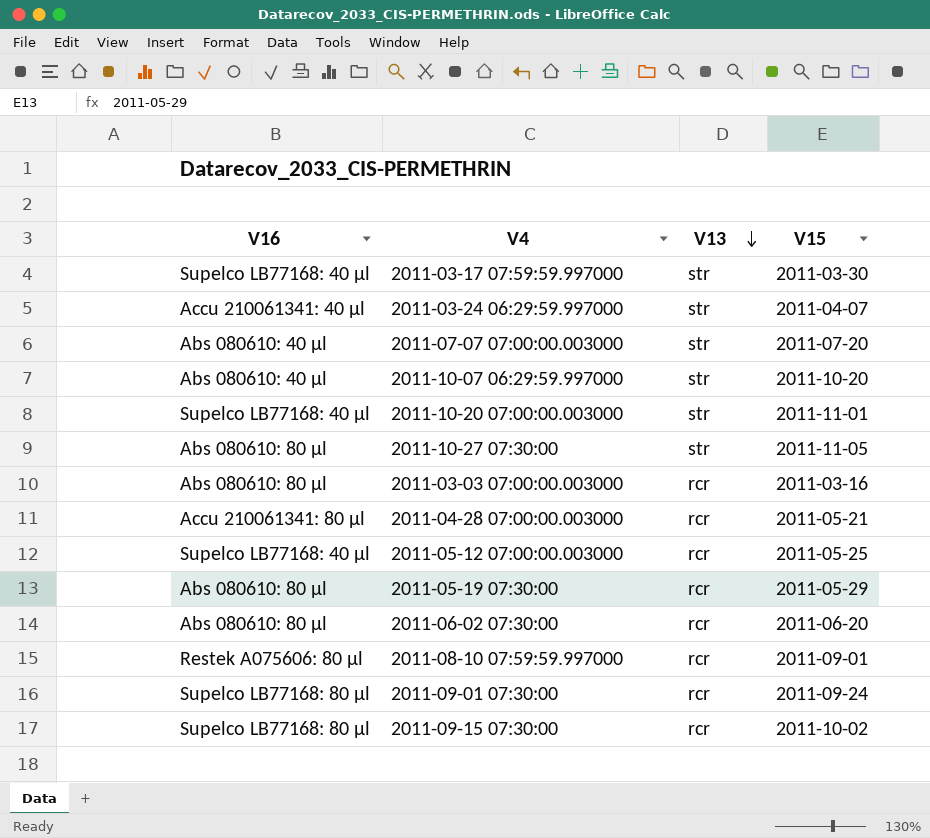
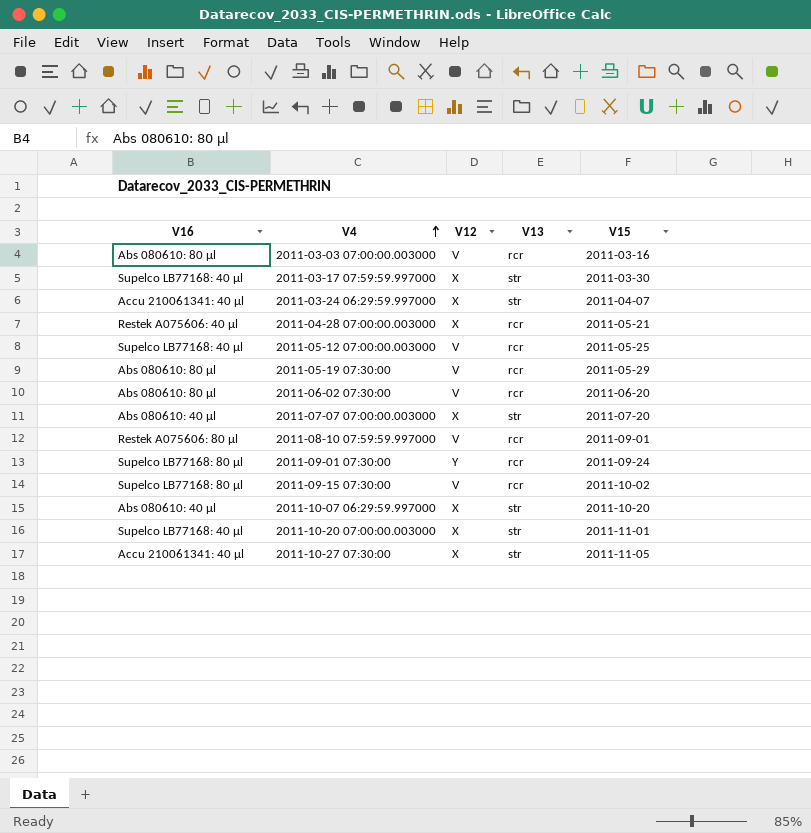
row order: V13 descending -> V4 ascending
column V12 | position: none -> 3
2011-04-28 07:00:00.003000 | V16: Accu 210061341: 80 µl -> Restek A075606: 40 µl
2011-10-27 07:30:00 | V16: Abs 080610: 80 µl -> Accu 210061341: 40 µl

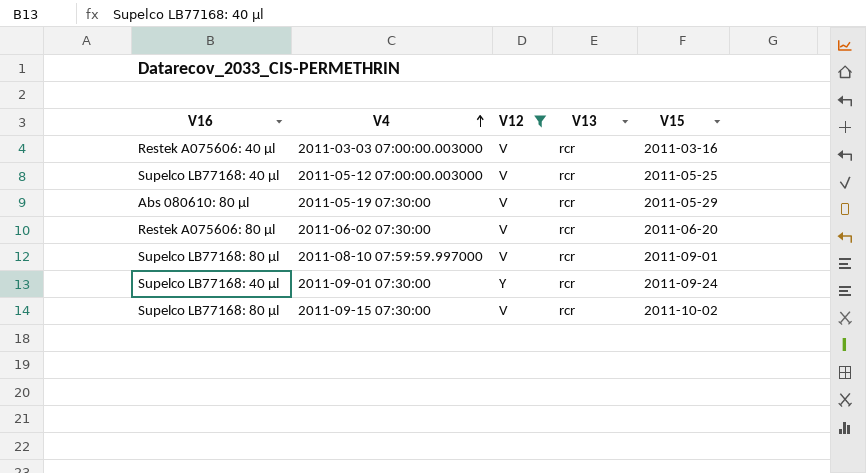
filter: none -> V12 != X
2011-03-03 07:00:00.003000 | V16: Abs 080610: 80 µl -> Restek A075606: 40 µl
2011-06-02 07:30:00 | V16: Abs 080610: 80 µl -> Restek A075606: 80 µl
2011-08-10 07:59:59.997000 | V16: Restek A075606: 80 µl -> Supelco LB77168: 80 µl
2011-09-01 07:30:00 | V16: Supelco LB77168: 80 µl -> Supelco LB77168: 40 µl

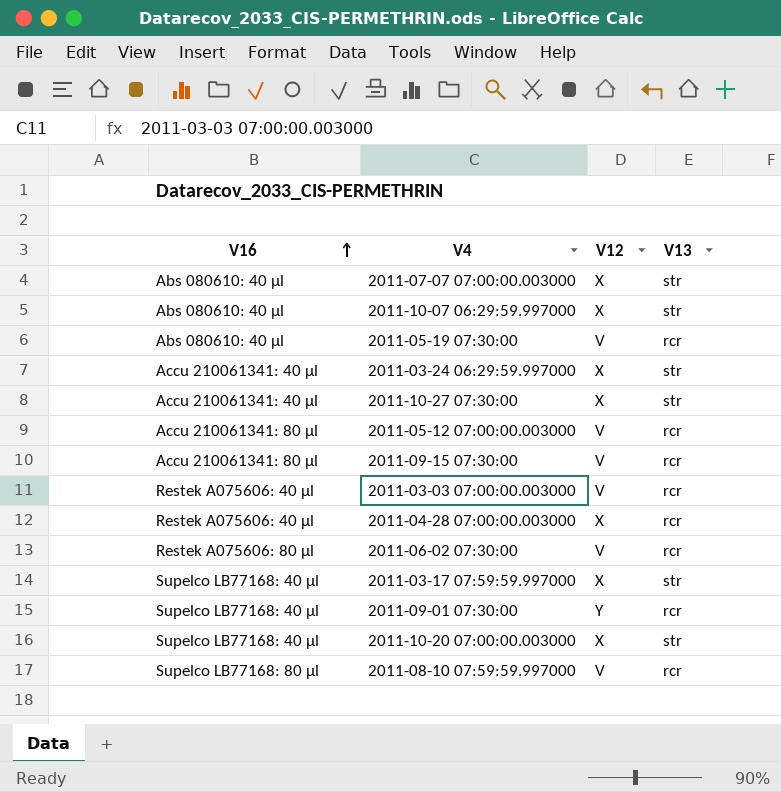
filter: V12 != X -> none
row order: V4 ascending -> V16 ascending
column V15 | position: 5 -> none
2011-05-19 07:30:00 | V16: Abs 080610: 80 µl -> Abs 080610: 40 µl
2011-05-12 07:00:00.003000 | V16: Supelco LB77168: 40 µl -> Accu 210061341: 80 µl
2011-09-15 07:30:00 | V16: Supelco LB77168: 80 µl -> Accu 210061341: 80 µl

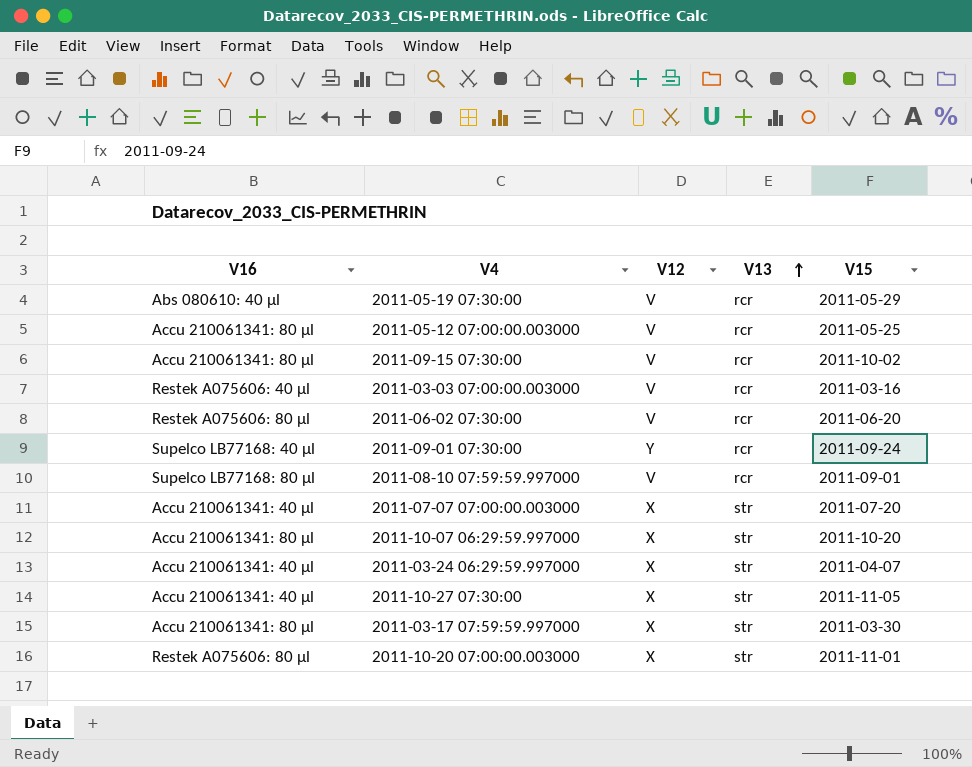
row order: V16 ascending -> V13 ascending
column V15 | position: none -> 5
row 2011-04-28 07:00:00.003000: Restek A075606: 40 µl | X | rcr -> none
2011-07-07 07:00:00.003000 | V16: Abs 080610: 40 µl -> Accu 210061341: 40 µl
2011-10-07 06:29:59.997000 | V16: Abs 080610: 40 µl -> Accu 210061341: 80 µl
2011-03-17 07:59:59.997000 | V16: Supelco LB77168: 40 µl -> Accu 210061341: 80 µl
2011-10-20 07:00:00.003000 | V16: Supelco LB77168: 40 µl -> Restek A075606: 80 µl

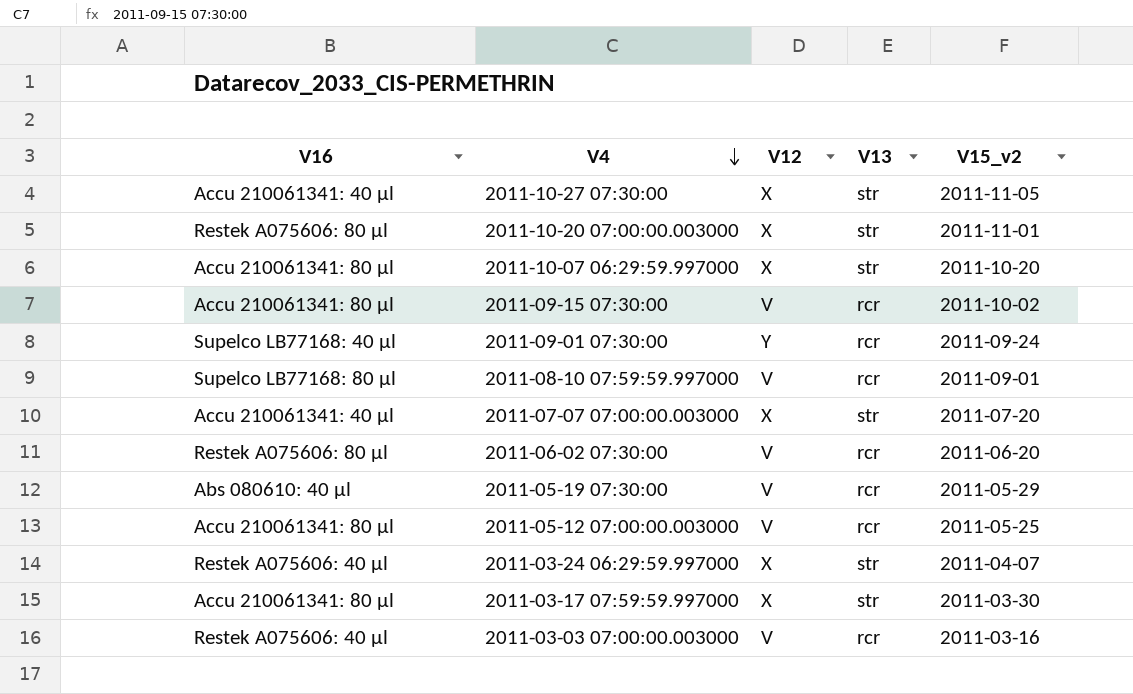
row order: V13 ascending -> V4 descending
column name: V15 -> V15_v2
2011-03-24 06:29:59.997000 | V16: Accu 210061341: 40 µl -> Restek A075606: 40 µl

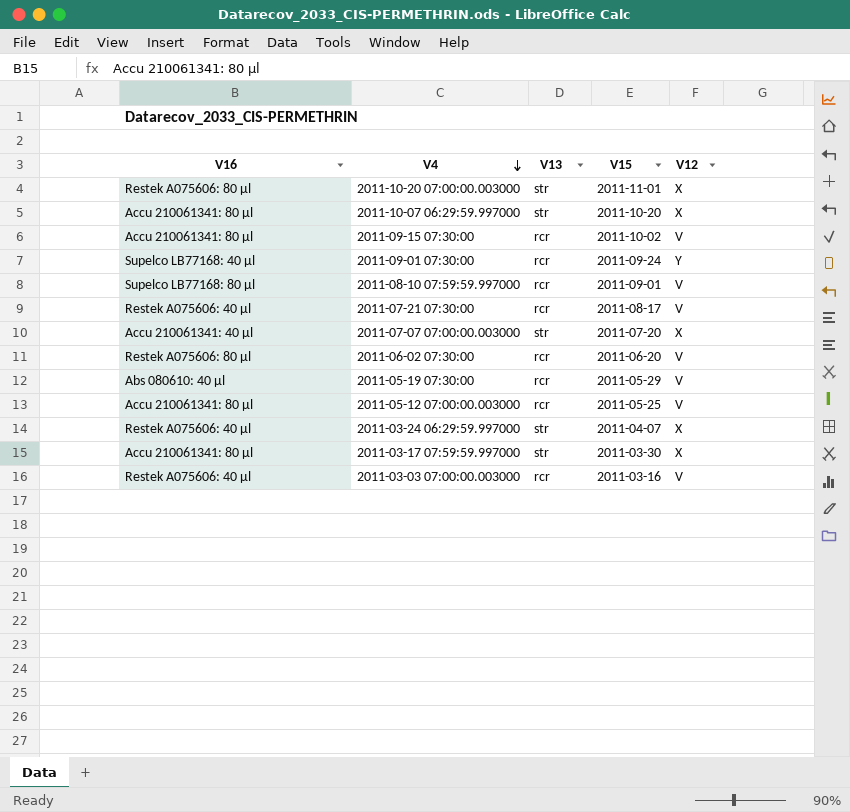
column name: V15_v2 -> V15
column V12 | position: 3 -> 5
row 2011-10-27 07:30:00: Accu 210061341: 40 µl | X | str | 2011-11-05 -> none
row 2011-07-21 07:30:00: none -> Restek A075606: 40 µl | rcr | 2011-08-17 | V

